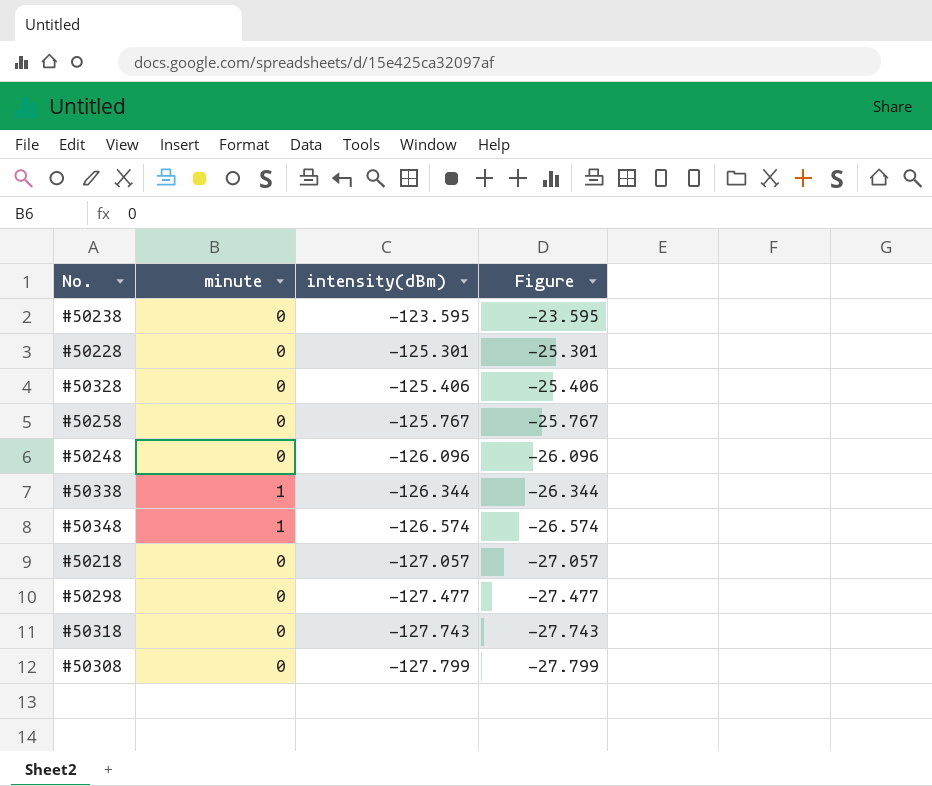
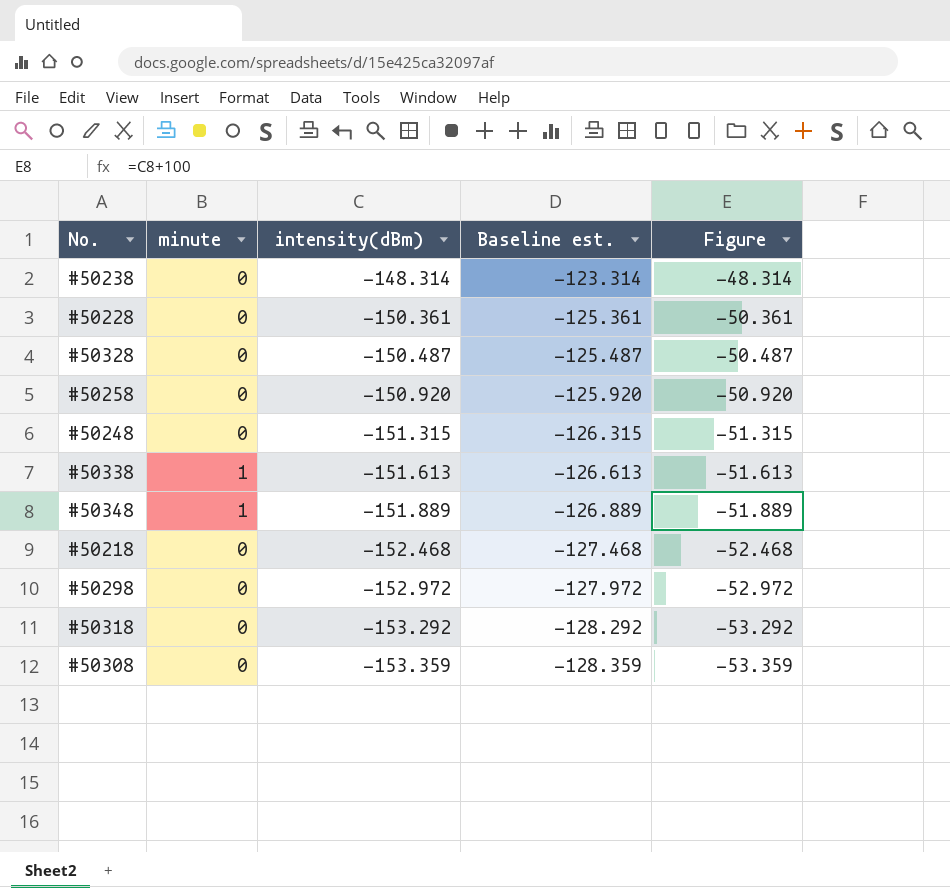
column Baseline est. | formula: none -> [intensity(dBm)] + 25
#50238 | intensity(dBm): -123.595 -> -148.314
#50238 | Figure: -23.595 -> -48.314
#50228 | intensity(dBm): -125.301 -> -150.361
#50228 | Figure: -25.301 -> -50.361
#50328 | intensity(dBm): -125.406 -> -150.487
#50328 | Figure: -25.406 -> -50.487
#50258 | intensity(dBm): -125.767 -> -150.920
#50258 | Figure: -25.767 -> -50.920
#50248 | intensity(dBm): -126.096 -> -151.315
#50248 | Figure: -26.096 -> -51.315
#50338 | intensity(dBm): -126.344 -> -151.613
#50338 | Figure: -26.344 -> -51.613
#50348 | intensity(dBm): -126.574 -> -151.889
#50348 | Figure: -26.574 -> -51.889
#50218 | intensity(dBm): -127.057 -> -152.468
#50218 | Figure: -27.057 -> -52.468
#50298 | intensity(dBm): -127.477 -> -152.972
#50298 | Figure: -27.477 -> -52.972
#50318 | intensity(dBm): -127.743 -> -153.292
#50318 | Figure: -27.743 -> -53.292
#50308 | intensity(dBm): -127.799 -> -153.359
#50308 | Figure: -27.799 -> -53.359

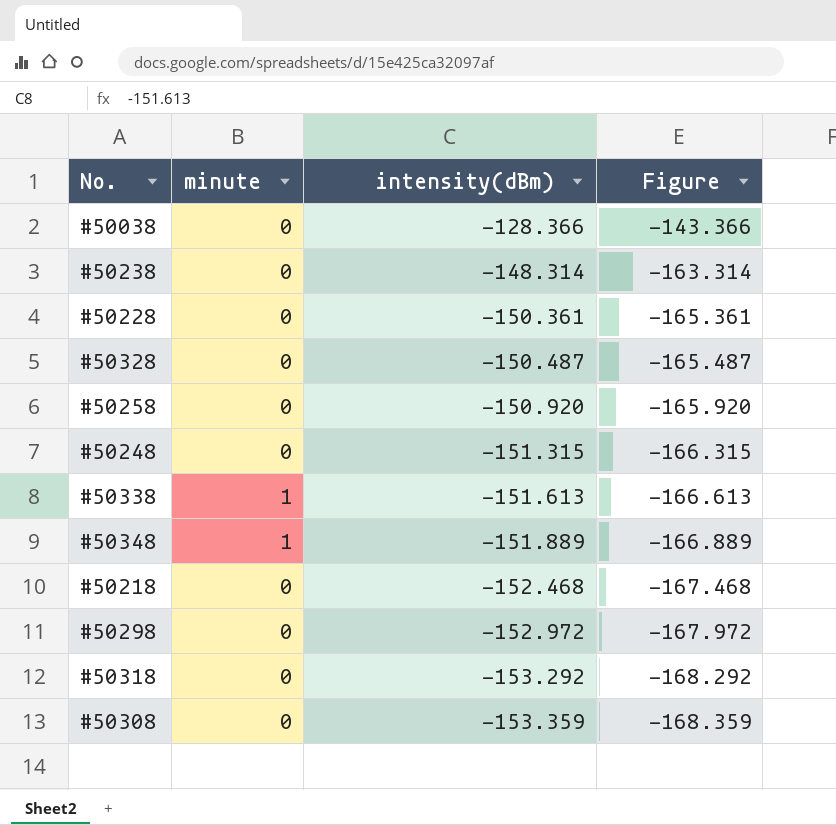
column Baseline est. | formula: [intensity(dBm)] + 25 -> none
column Figure | formula: [intensity(dBm)] + 100 -> [intensity(dBm)] - 15
row #50038: none -> 0 | -128.366 | -143.366

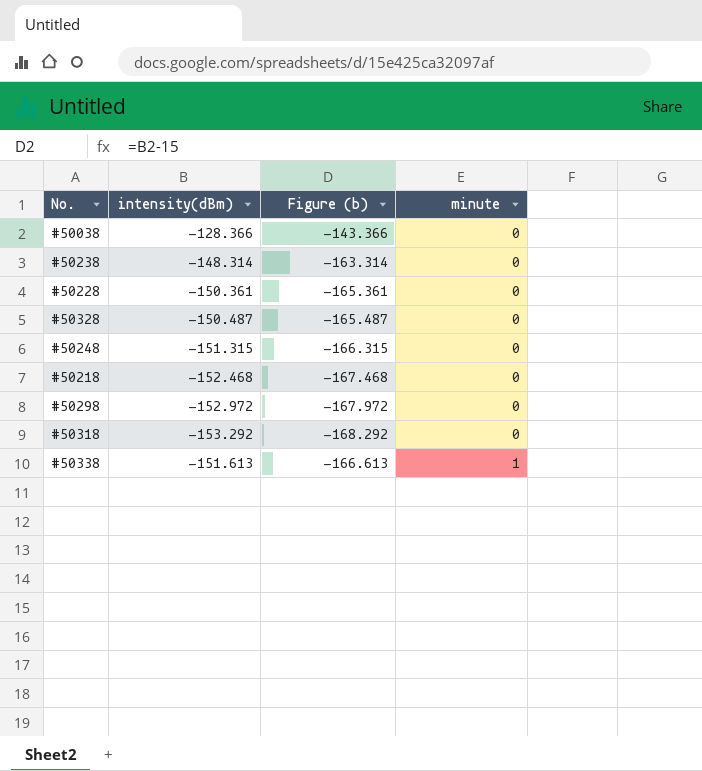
row order: intensity(dBm) descending -> minute ascending
column name: Figure -> Figure (b)
column minute | position: 2 -> 4
row #50258: 0 | -150.920 | -165.920 -> none
row #50348: 1 | -151.889 | -166.889 -> none
row #50308: 0 | -153.359 | -168.359 -> none

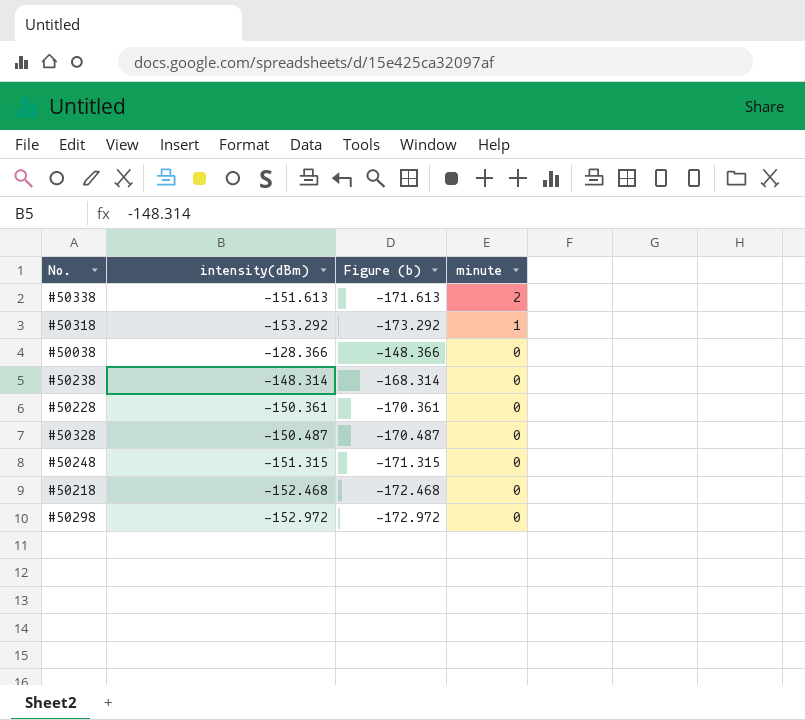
row order: minute ascending -> minute descending
column Figure (b) | formula: [intensity(dBm)] - 15 -> [intensity(dBm)] - 20
#50338 | minute: 1 -> 2
#50318 | minute: 0 -> 1

